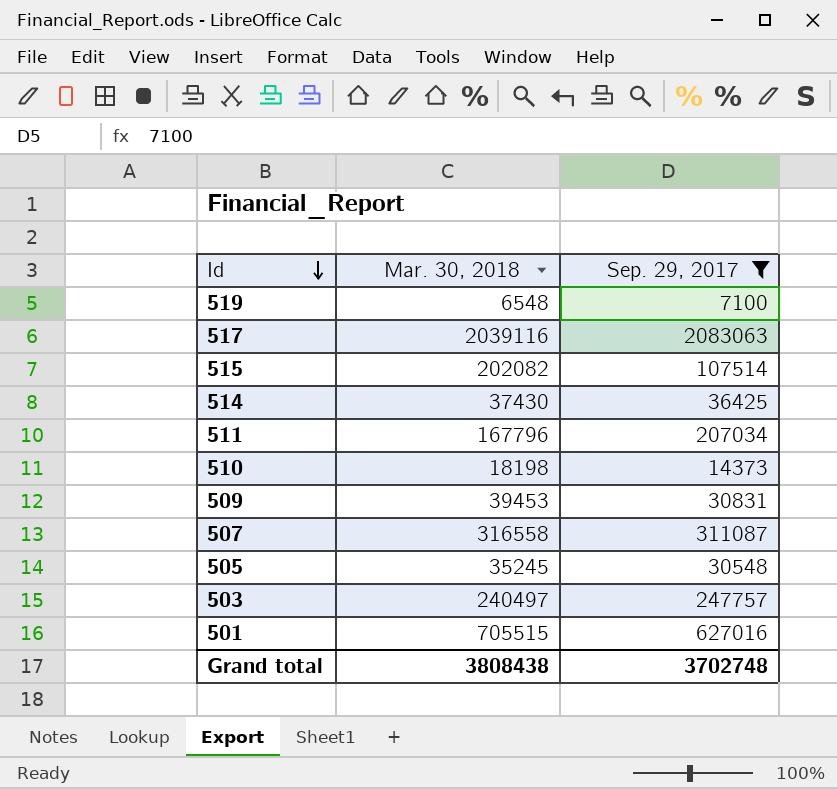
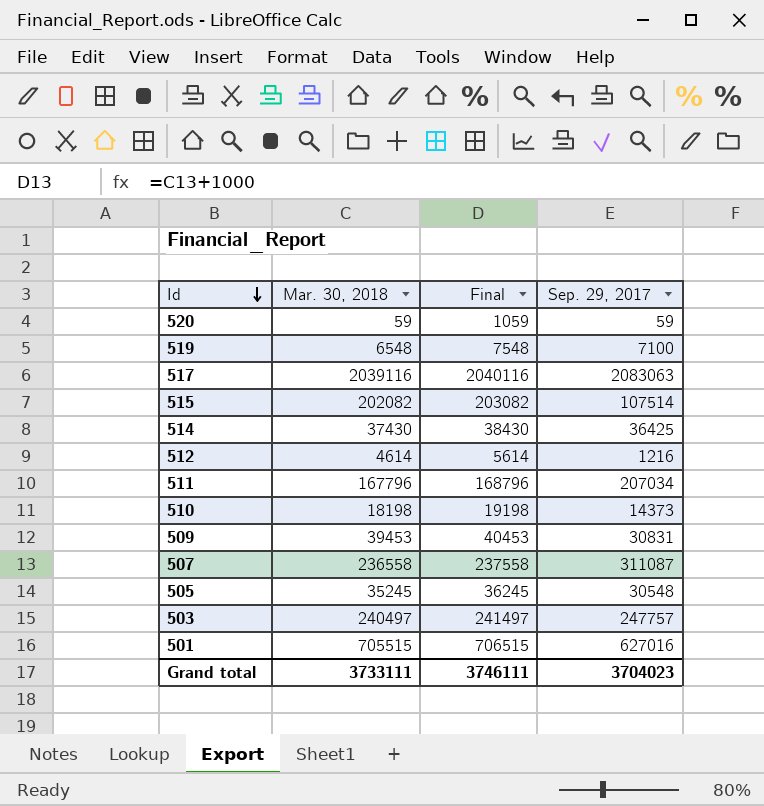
filter: Sep. 29, 2017 >= 7100 -> none
column Final | formula: none -> [Mar. 30, 2018] + 1000
507 | Mar. 30, 2018: 316558 -> 236558
Grand total | Mar. 30, 2018: 3808438 -> 3733111
Grand total | Sep. 29, 2017: 3702748 -> 3704023

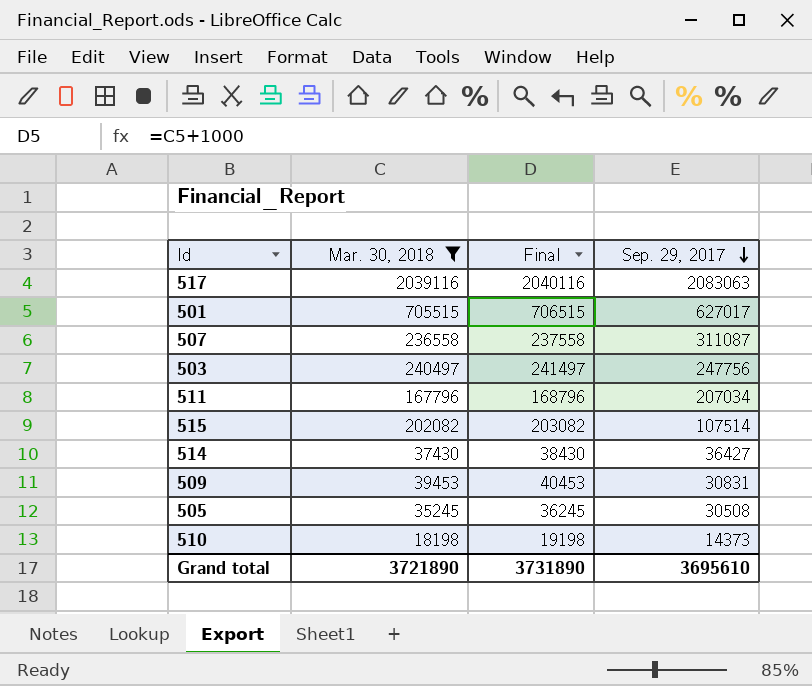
filter: none -> Mar. 30, 2018 >= 18198
row order: Id descending -> Sep. 29, 2017 descending
501 | Sep. 29, 2017: 627016 -> 627017
503 | Sep. 29, 2017: 247757 -> 247756
514 | Sep. 29, 2017: 36425 -> 36427
505 | Sep. 29, 2017: 30548 -> 30508
Grand total | Mar. 30, 2018: 3733111 -> 3721890
Grand total | Final: 3746111 -> 3731890
Grand total | Sep. 29, 2017: 3704023 -> 3695610

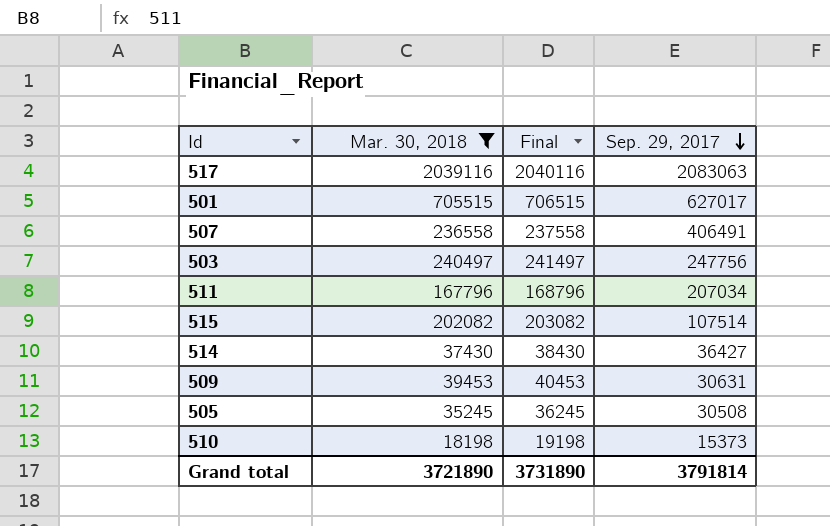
507 | Sep. 29, 2017: 311087 -> 406491
509 | Sep. 29, 2017: 30831 -> 30631
510 | Sep. 29, 2017: 14373 -> 15373
Grand total | Sep. 29, 2017: 3695610 -> 3791814

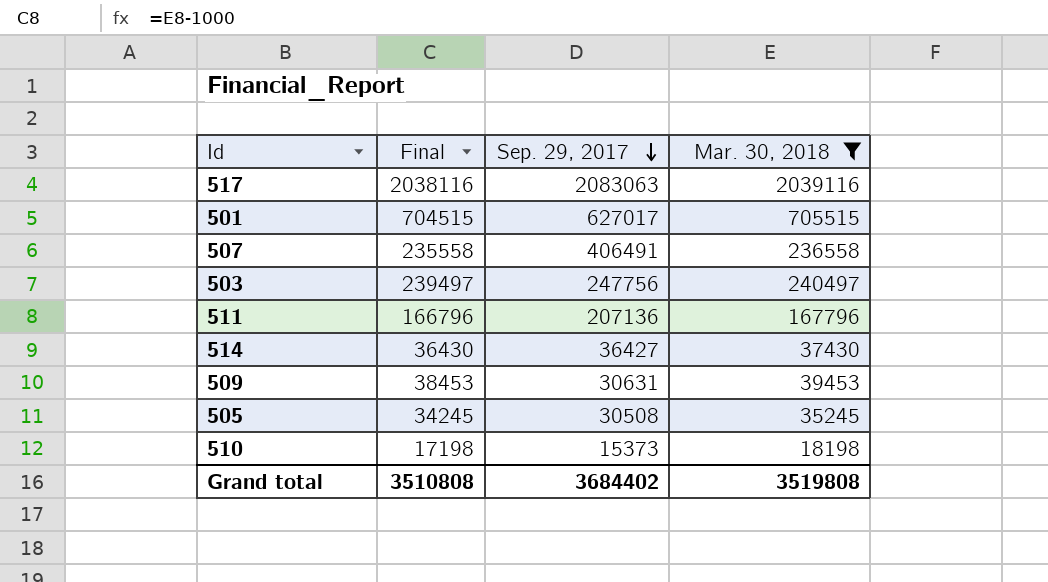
column Final | formula: [Mar. 30, 2018] + 1000 -> [Mar. 30, 2018] - 1000
column Mar. 30, 2018 | position: 2 -> 4
row 515: 202082 | 203082 | 107514 -> none
511 | Sep. 29, 2017: 207034 -> 207136
Grand total | Final: 3731890 -> 3510808
Grand total | Sep. 29, 2017: 3791814 -> 3684402
Grand total | Mar. 30, 2018: 3721890 -> 3519808

